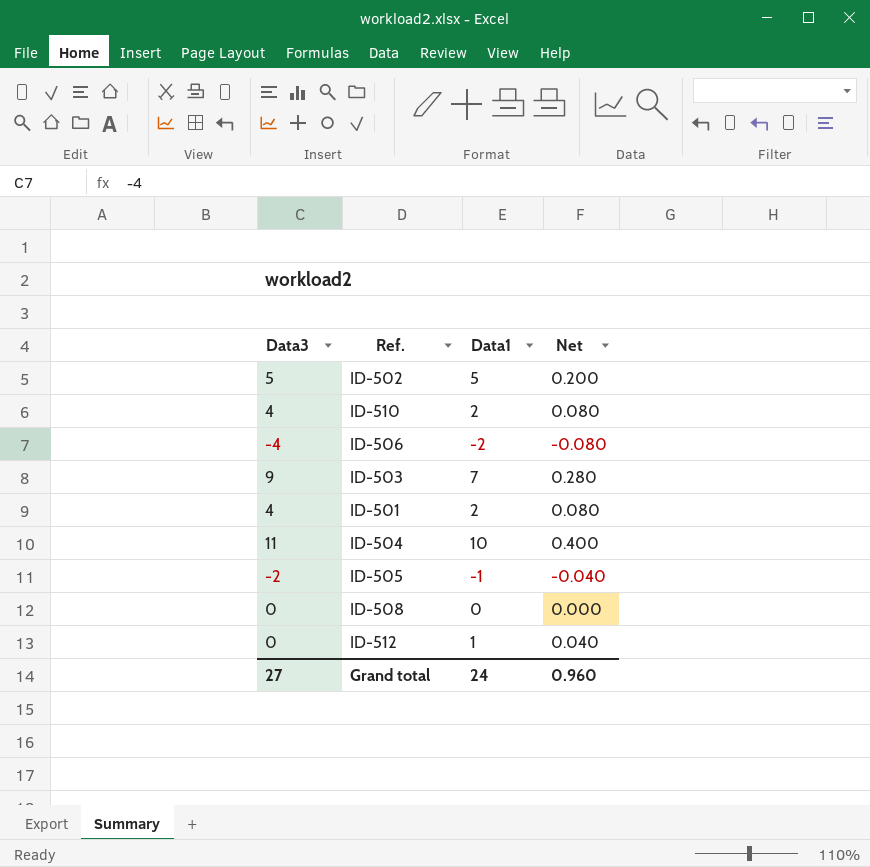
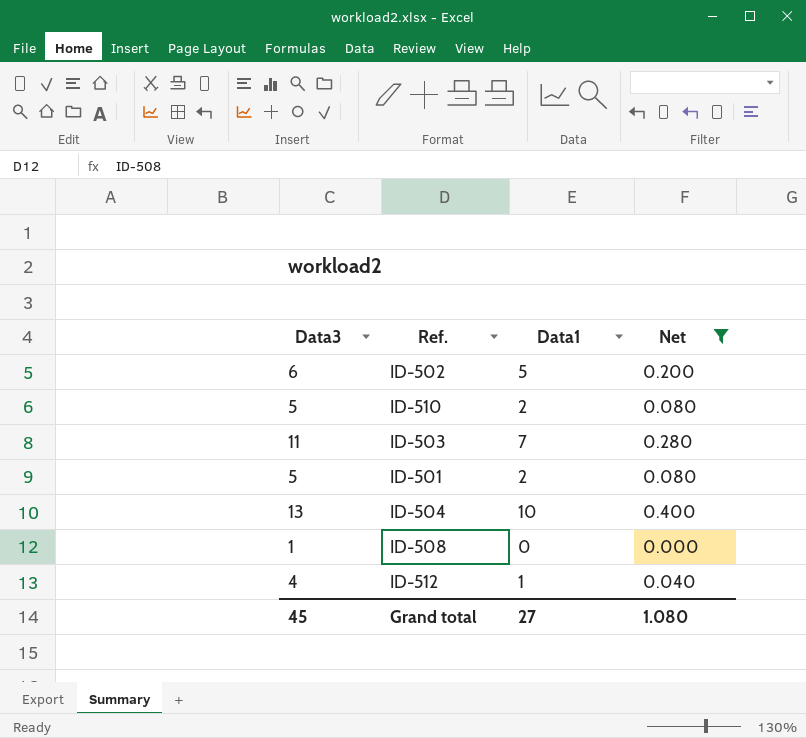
filter: none -> Net >= 0.000
ID-502 | Data3: 5 -> 6
ID-510 | Data3: 4 -> 5
ID-503 | Data3: 9 -> 11
ID-501 | Data3: 4 -> 5
ID-504 | Data3: 11 -> 13
ID-508 | Data3: 0 -> 1
ID-512 | Data3: 0 -> 4
Grand total | Data3: 27 -> 45
Grand total | Data1: 24 -> 27
Grand total | Net: 0.960 -> 1.080

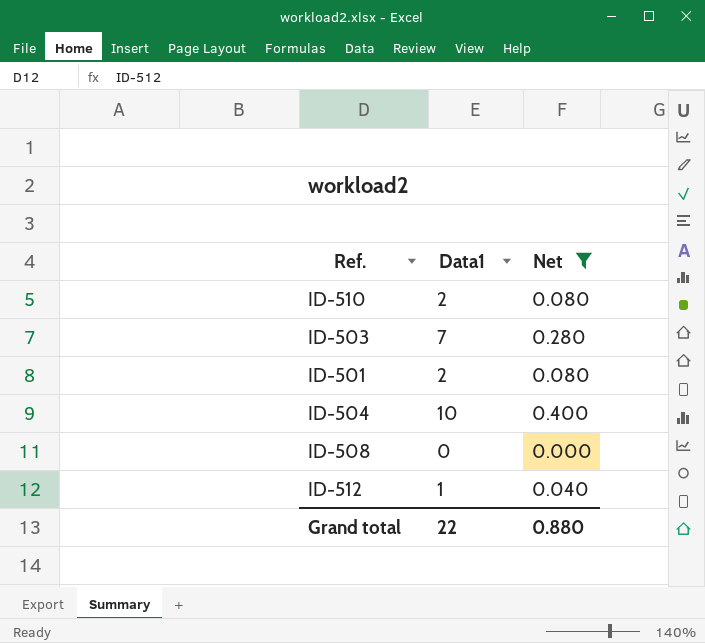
column Data3 | position: 1 -> none
row ID-502: 6 | 5 | 0.200 -> none
Grand total | Data1: 27 -> 22
Grand total | Net: 1.080 -> 0.880

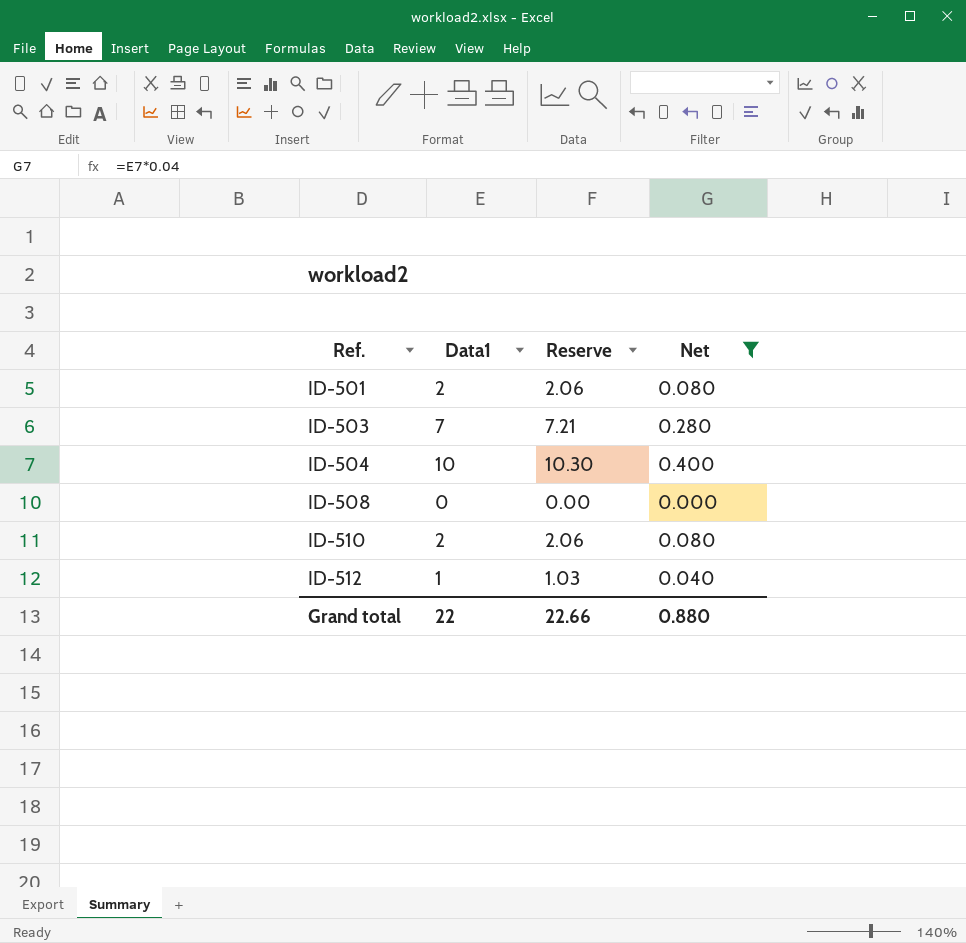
row order: none -> Ref. ascending
column Reserve | formula: none -> [Data1] * 1.03

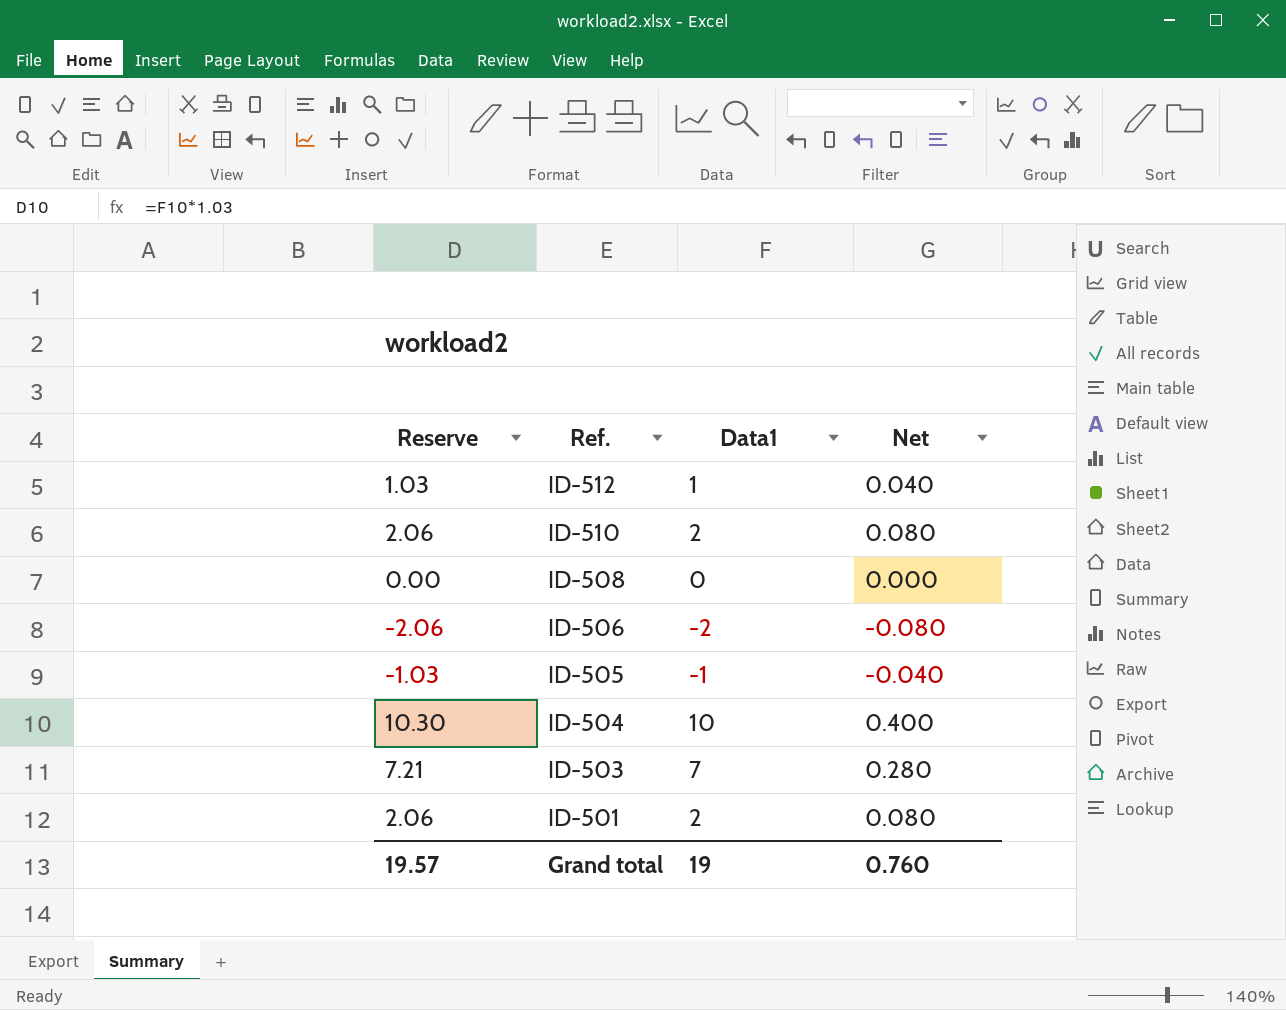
filter: Net >= 0.000 -> none
row order: Ref. ascending -> Ref. descending
column Reserve | position: 3 -> 1
Grand total | Reserve: 22.66 -> 19.57
Grand total | Data1: 22 -> 19
Grand total | Net: 0.880 -> 0.760

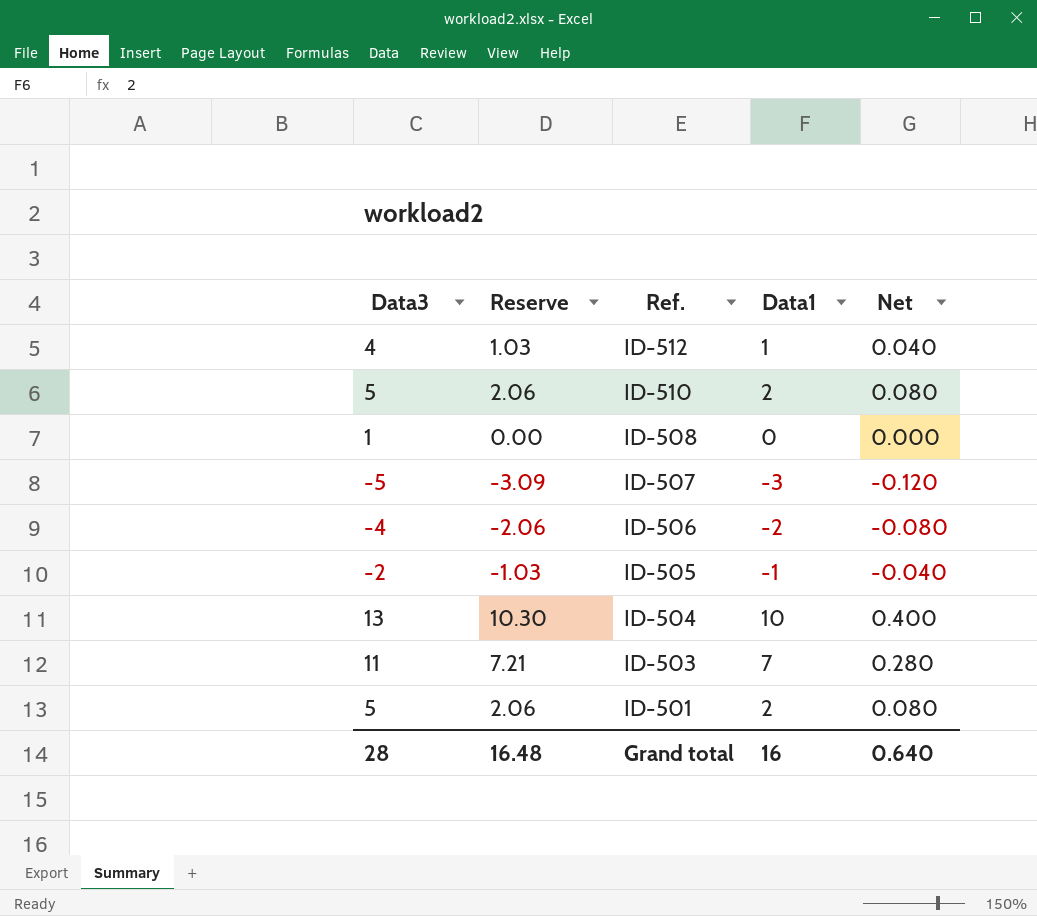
column Data3 | position: none -> 1
row ID-507: none -> -5 | -3.09 | -3 | -0.120
Grand total | Reserve: 19.57 -> 16.48
Grand total | Data1: 19 -> 16
Grand total | Net: 0.760 -> 0.640

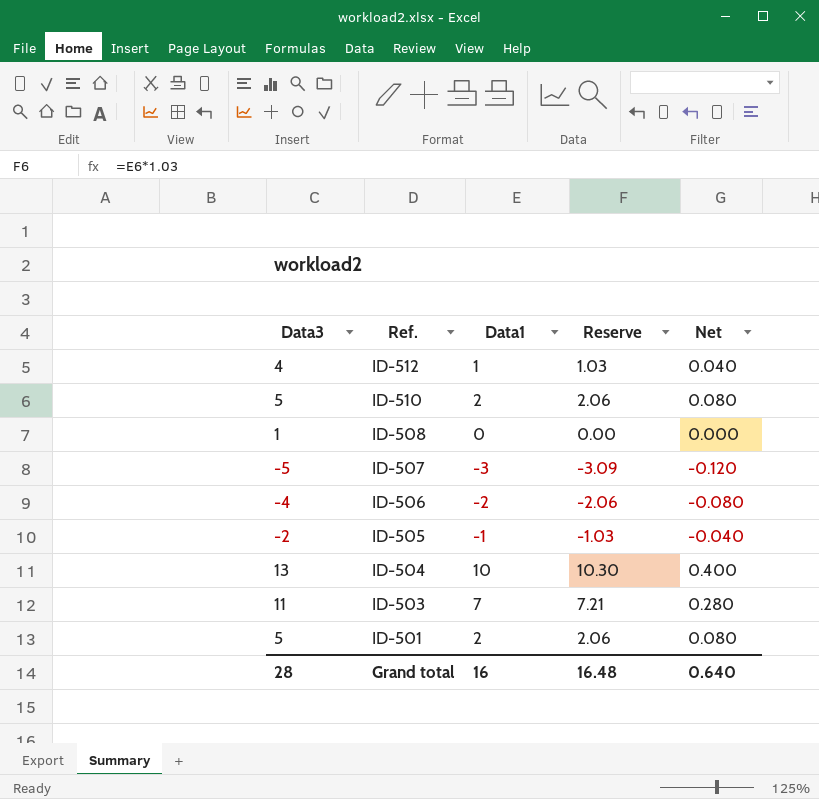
column Reserve | position: 2 -> 4

